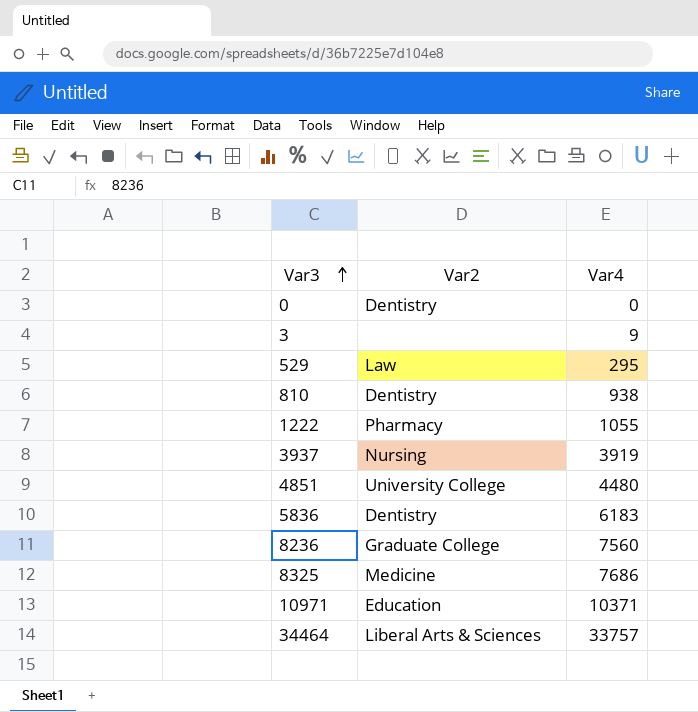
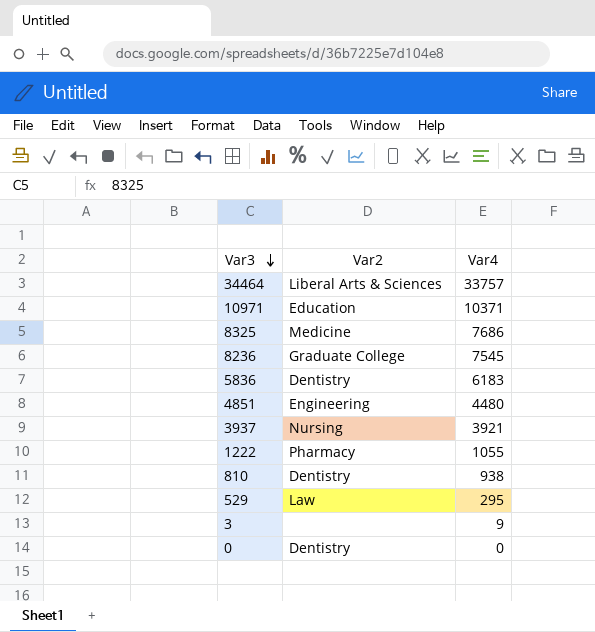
row order: Var3 ascending -> Var3 descending
8236 | Var4: 7560 -> 7545
4851 | Var2: University College -> Engineering
3937 | Var4: 3919 -> 3921

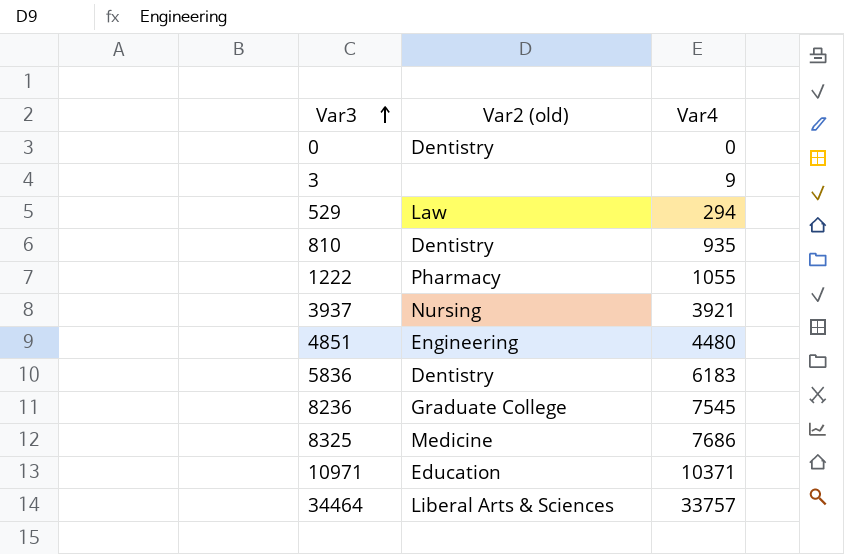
row order: Var3 descending -> Var3 ascending
column name: Var2 -> Var2 (old)
529 | Var4: 295 -> 294
810 | Var4: 938 -> 935

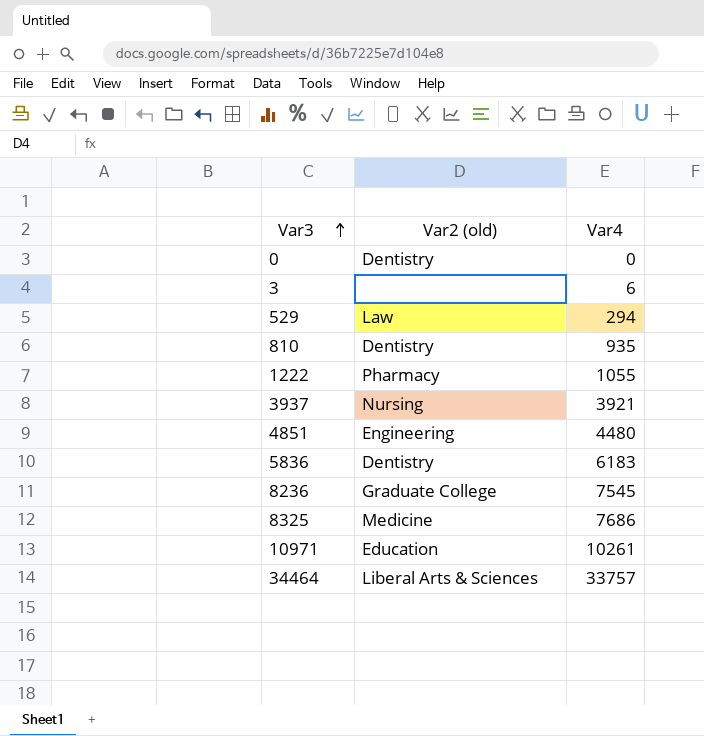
3 | Var4: 9 -> 6
10971 | Var4: 10371 -> 10261

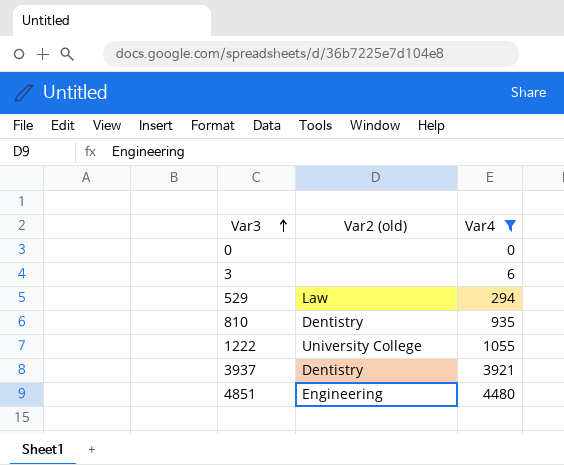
filter: none -> Var4 <= 4480
0 | Var2 (old): Dentistry -> none
1222 | Var2 (old): Pharmacy -> University College
3937 | Var2 (old): Nursing -> Dentistry

